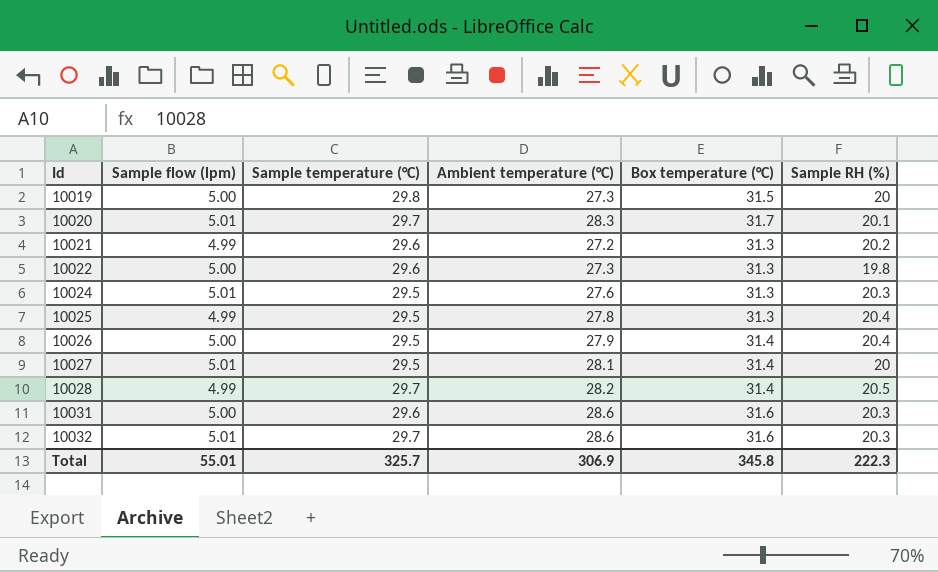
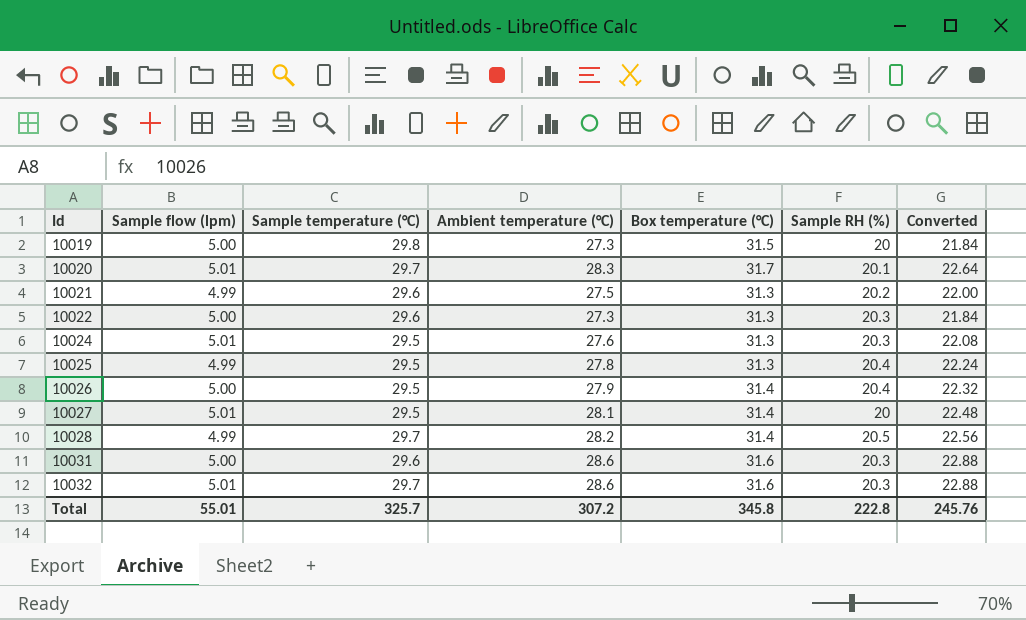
column Converted | formula: none -> [Ambient temperature (°C)] * 0.8
10021 | Ambient temperature (°C): 27.2 -> 27.5
10022 | Sample RH (%): 19.8 -> 20.3
Total | Ambient temperature (°C): 306.9 -> 307.2
Total | Sample RH (%): 222.3 -> 222.8

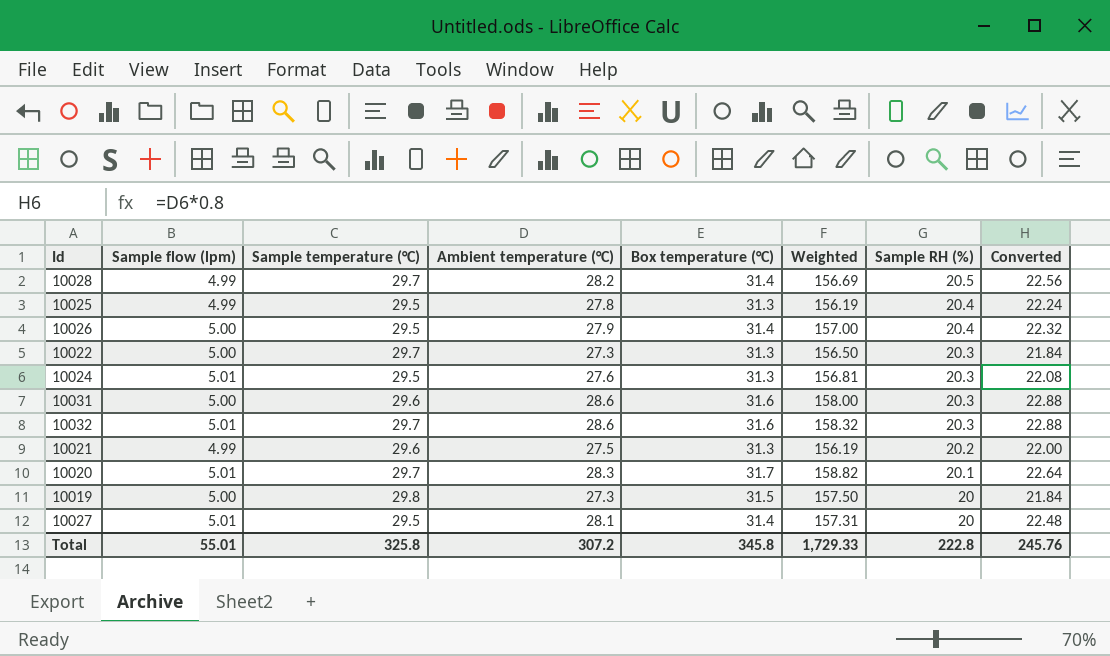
row order: Id ascending -> Sample RH (%) descending
column Weighted | formula: none -> [Sample flow (lpm)] * [Box temperature (°C)]
10022 | Sample temperature (°C): 29.6 -> 29.7
Total | Sample temperature (°C): 325.7 -> 325.8

